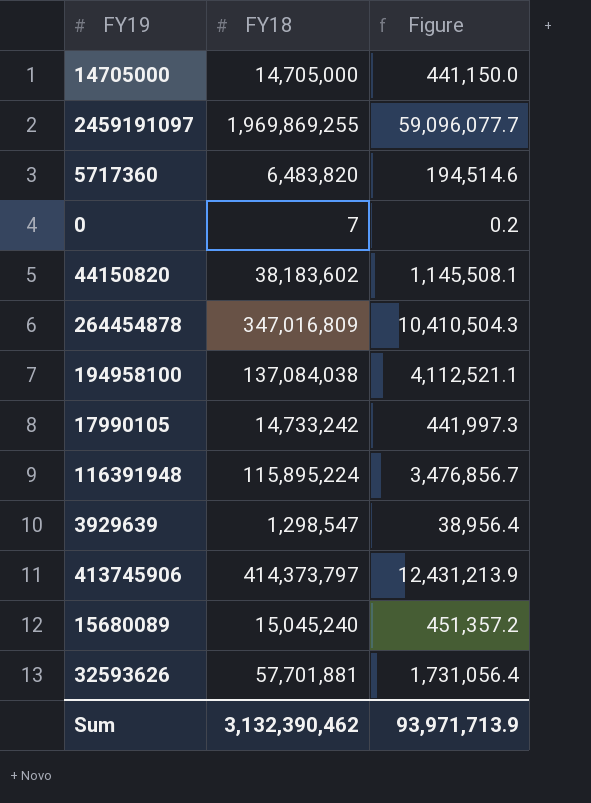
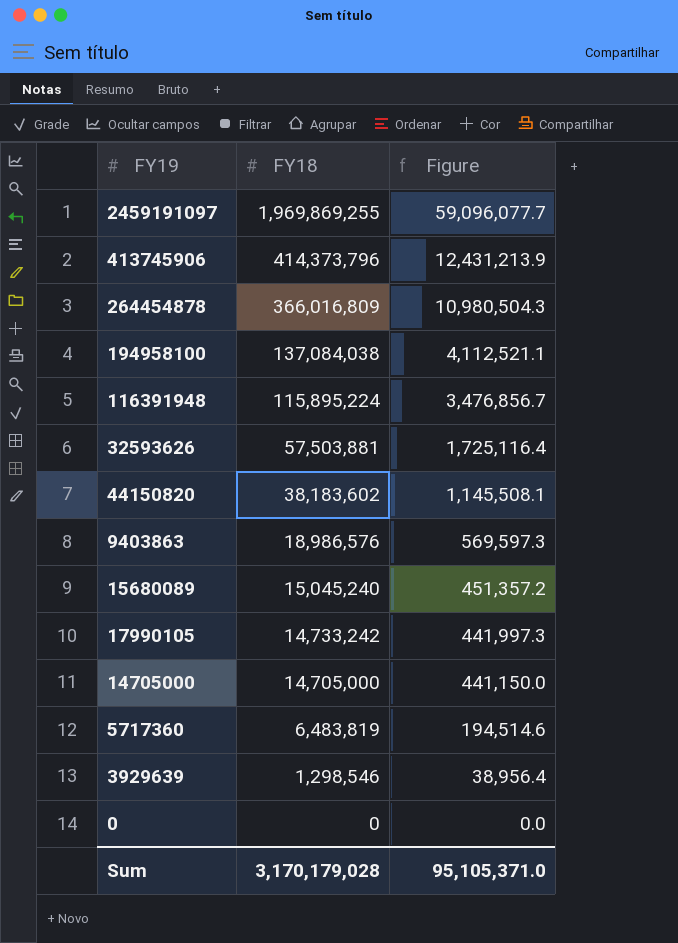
row order: none -> FY18 descending
413745906 | FY18: 414,373,797 -> 414,373,796
264454878 | FY18: 347,016,809 -> 366,016,809
264454878 | Figure: 10,410,504.3 -> 10,980,504.3
32593626 | FY18: 57,701,881 -> 57,503,881
32593626 | Figure: 1,731,056.4 -> 1,725,116.4
row 9403863: none -> 18,986,576 | 569,597.3
5717360 | FY18: 6,483,820 -> 6,483,819
3929639 | FY18: 1,298,547 -> 1,298,546
0 | FY18: 7 -> 0
0 | Figure: 0.2 -> 0.0
Sum | FY18: 3,132,390,462 -> 3,170,179,028
Sum | Figure: 93,971,713.9 -> 95,105,371.0

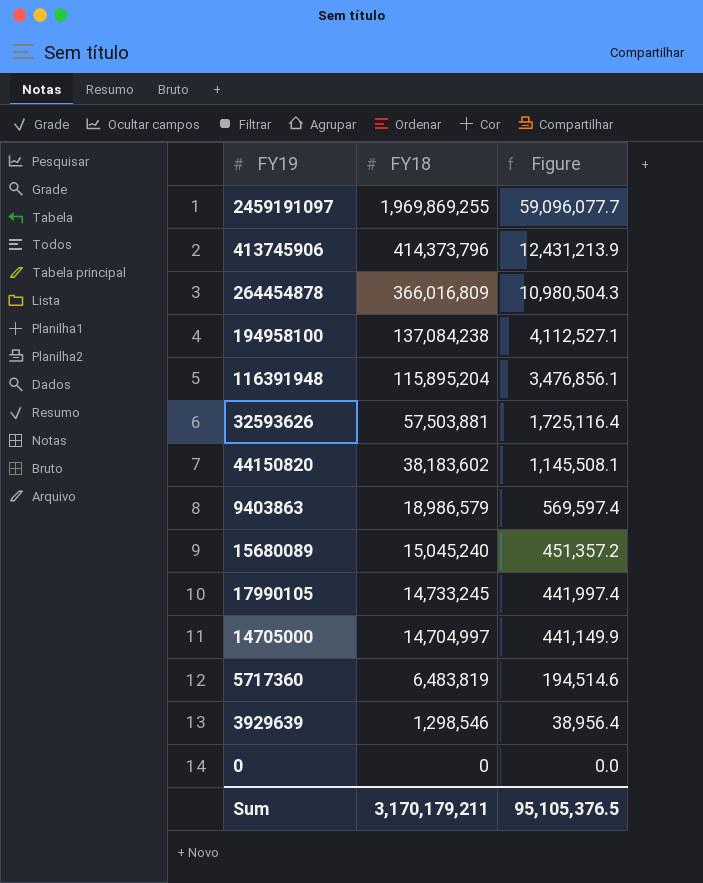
194958100 | FY18: 137,084,038 -> 137,084,238
194958100 | Figure: 4,112,521.1 -> 4,112,527.1
116391948 | FY18: 115,895,224 -> 115,895,204
116391948 | Figure: 3,476,856.7 -> 3,476,856.1
9403863 | FY18: 18,986,576 -> 18,986,579
9403863 | Figure: 569,597.3 -> 569,597.4
17990105 | FY18: 14,733,242 -> 14,733,245
17990105 | Figure: 441,997.3 -> 441,997.4
14705000 | FY18: 14,705,000 -> 14,704,997
14705000 | Figure: 441,150.0 -> 441,149.9
Sum | FY18: 3,170,179,028 -> 3,170,179,211
Sum | Figure: 95,105,371.0 -> 95,105,376.5

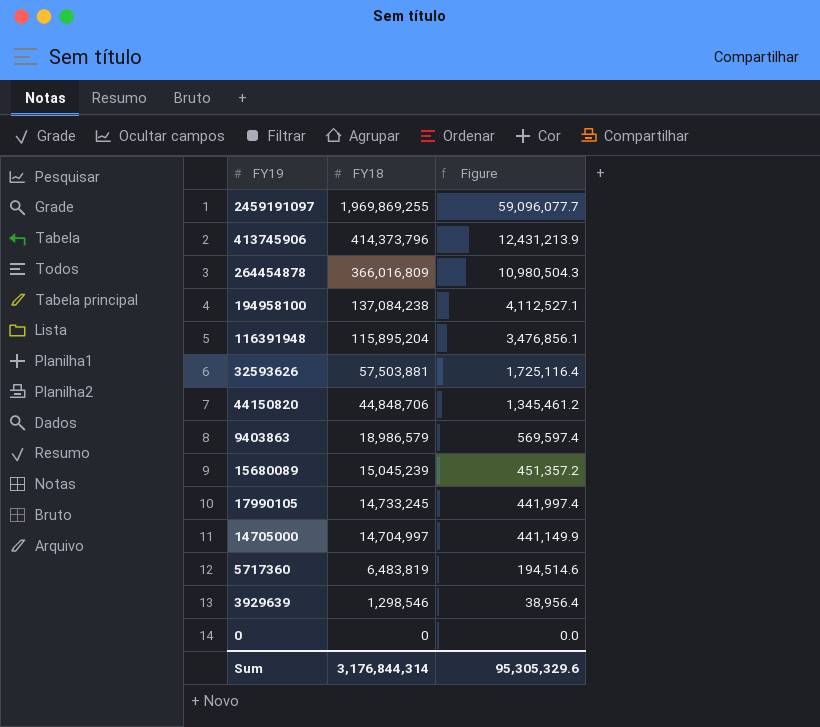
44150820 | FY18: 38,183,602 -> 44,848,706
44150820 | Figure: 1,145,508.1 -> 1,345,461.2
15680089 | FY18: 15,045,240 -> 15,045,239
Sum | FY18: 3,170,179,211 -> 3,176,844,314
Sum | Figure: 95,105,376.5 -> 95,305,329.6

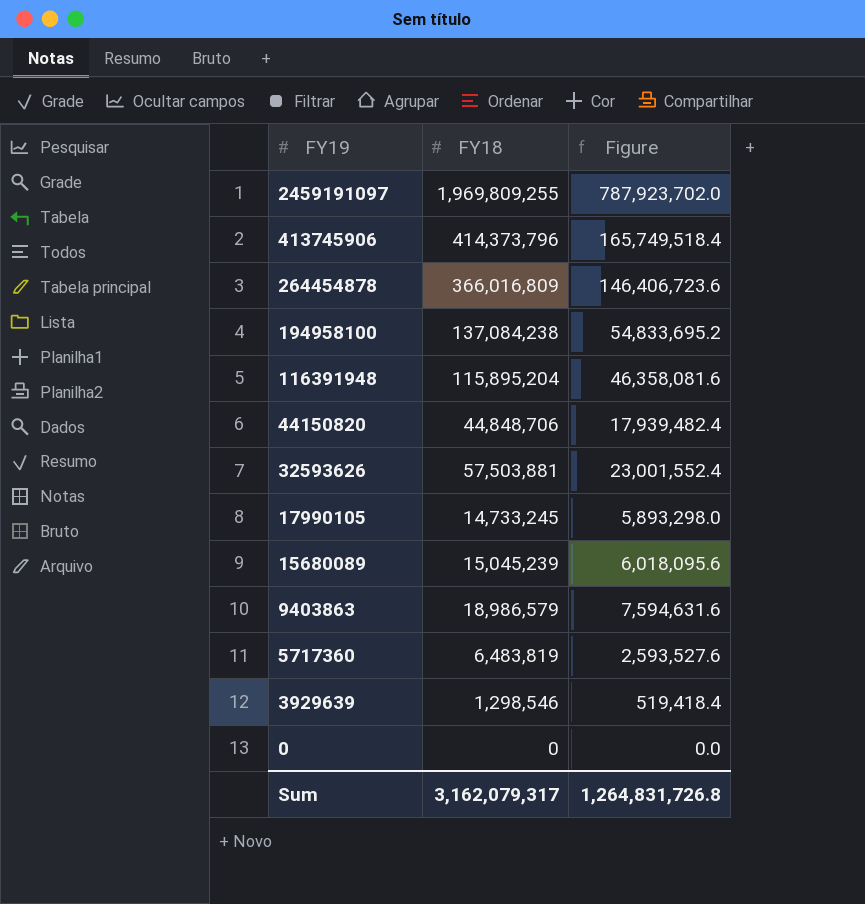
row order: FY18 descending -> FY19 descending
column Figure | formula: [FY18] * 0.03 -> [FY18] * 0.4
row 14705000: 14,704,997 | 441,149.9 -> none
2459191097 | FY18: 1,969,869,255 -> 1,969,809,255
Sum | FY18: 3,176,844,314 -> 3,162,079,317
Sum | Figure: 95,305,329.6 -> 1,264,831,726.8

